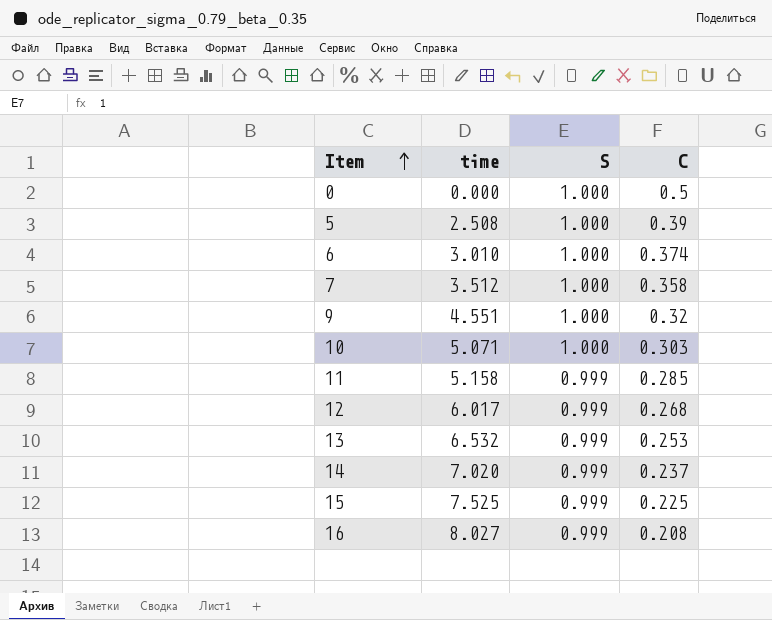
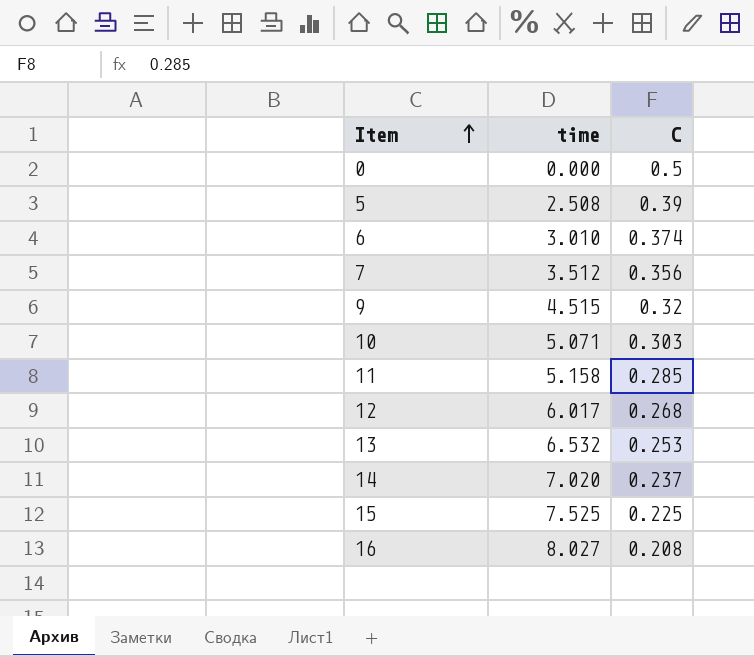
column S | position: 3 -> none
7 | C: 0.358 -> 0.356
9 | time: 4.551 -> 4.515

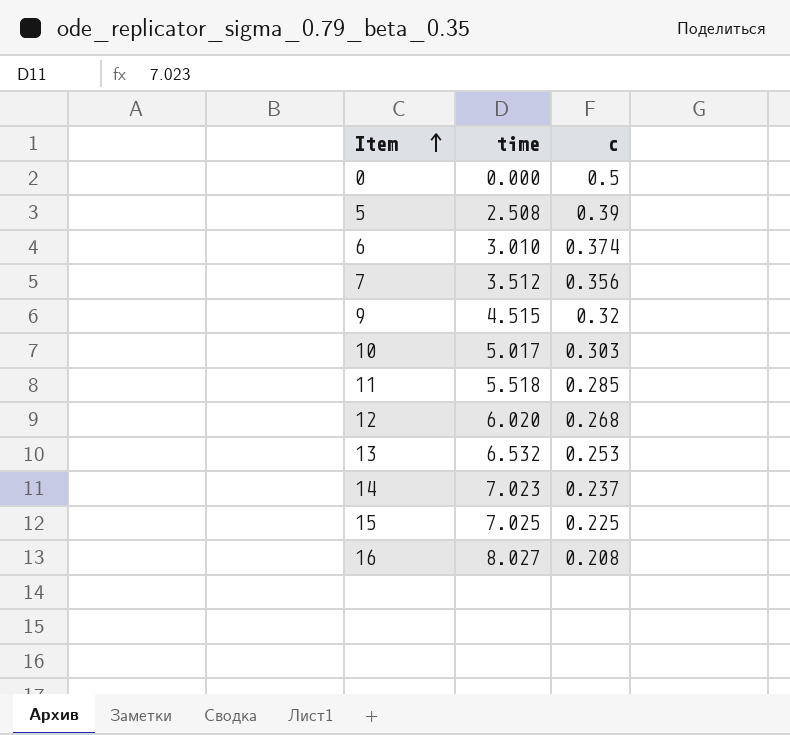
column name: C -> c
10 | time: 5.071 -> 5.017
11 | time: 5.158 -> 5.518
12 | time: 6.017 -> 6.020
14 | time: 7.020 -> 7.023
15 | time: 7.525 -> 7.025

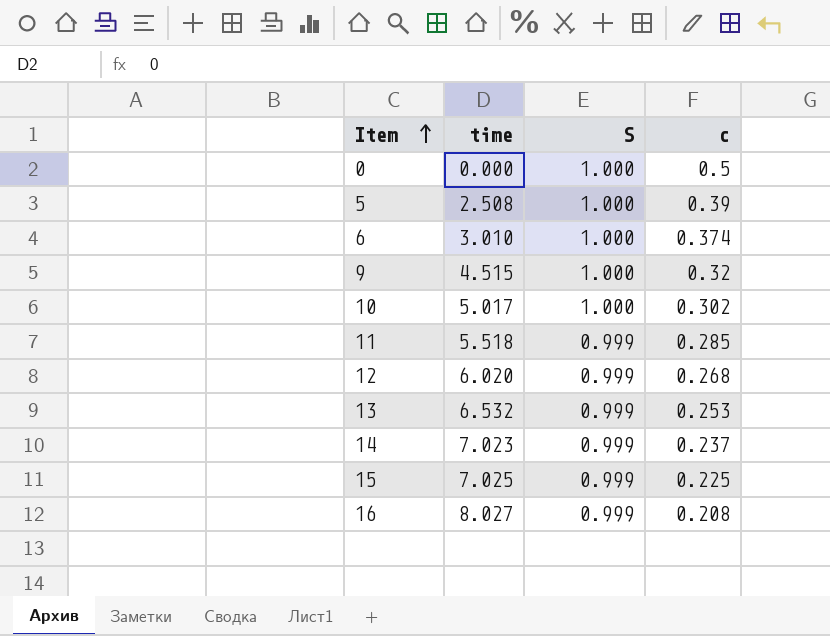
column S | position: none -> 3
row 7: 3.512 | 0.356 -> none
10 | c: 0.303 -> 0.302

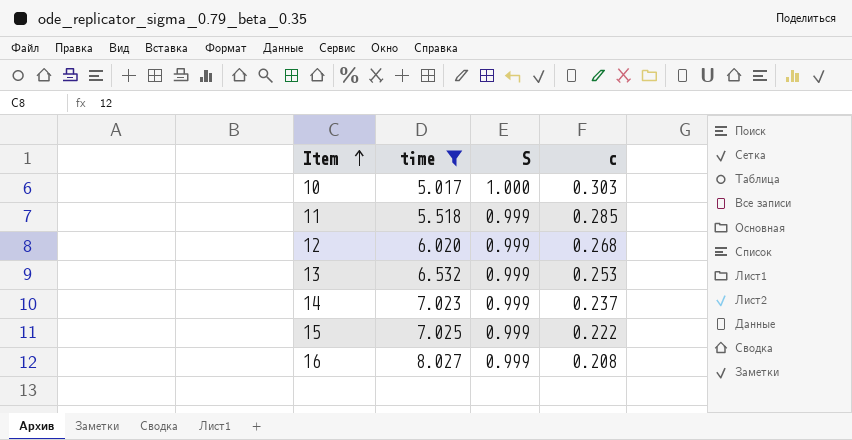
filter: none -> time >= 5.017
10 | c: 0.302 -> 0.303
15 | c: 0.225 -> 0.222

